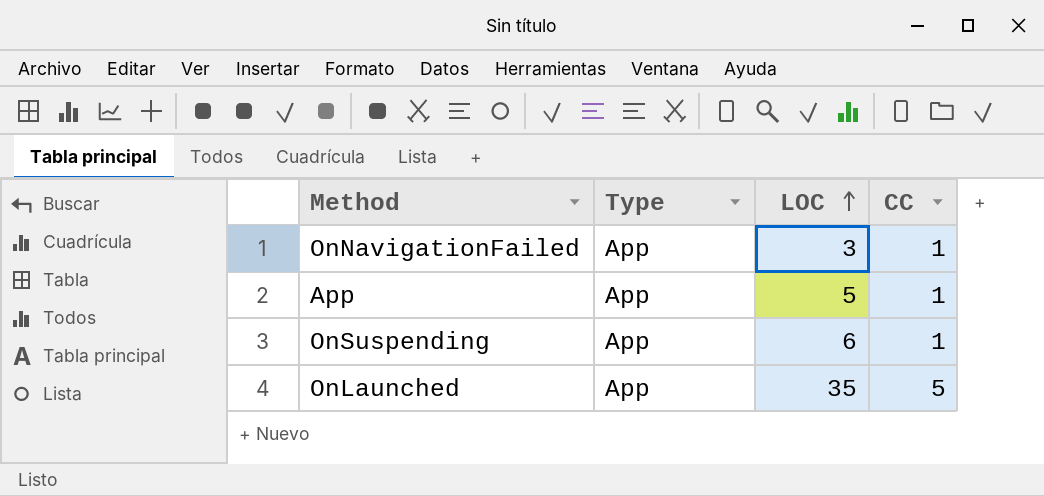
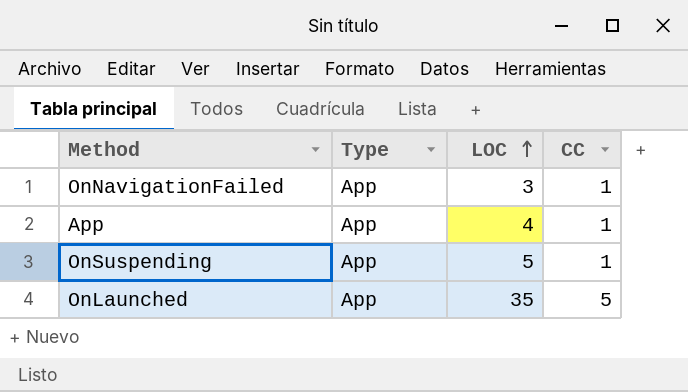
App | LOC: 5 -> 4
OnSuspending | LOC: 6 -> 5

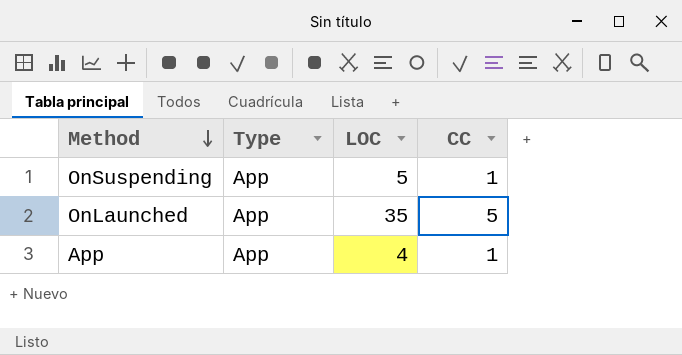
row order: LOC ascending -> Method descending
row OnNavigationFailed: App | 3 | 1 -> none

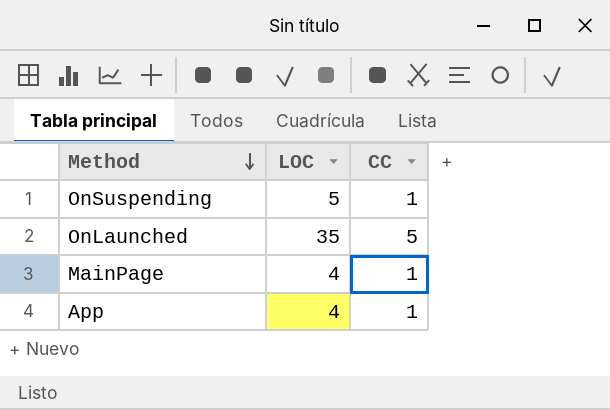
column Type | position: 2 -> none
row MainPage: none -> 4 | 1

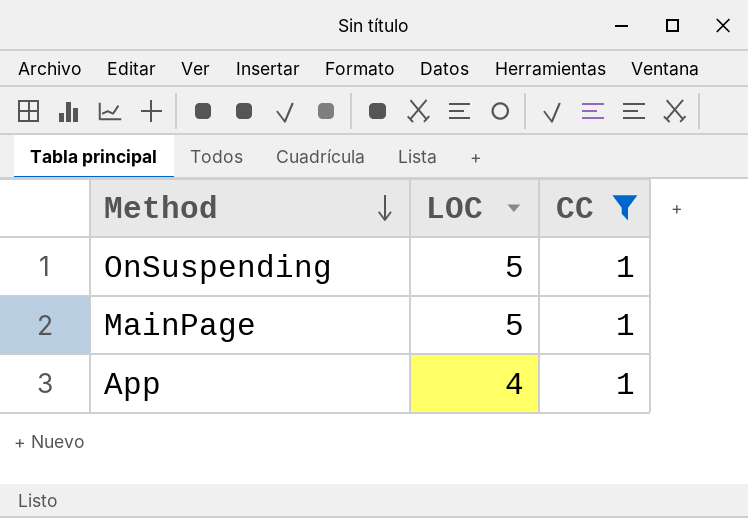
filter: none -> CC = 1
MainPage | LOC: 4 -> 5

